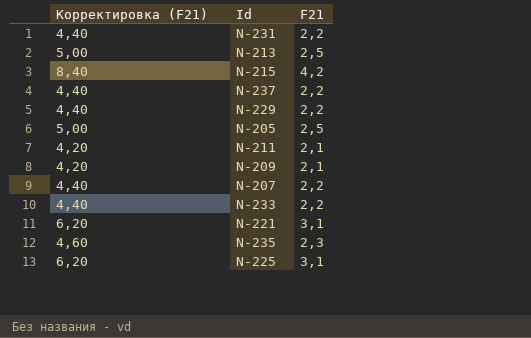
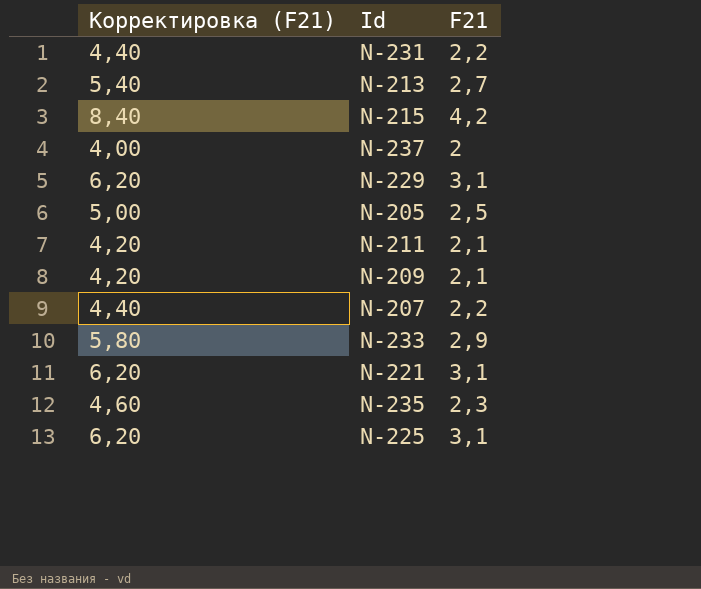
N-213 | Корректировка (F21): 5,00 -> 5,40
N-213 | F21: 2,5 -> 2,7
N-237 | Корректировка (F21): 4,40 -> 4,00
N-237 | F21: 2,2 -> 2
N-229 | Корректировка (F21): 4,40 -> 6,20
N-229 | F21: 2,2 -> 3,1
N-233 | Корректировка (F21): 4,40 -> 5,80
N-233 | F21: 2,2 -> 2,9

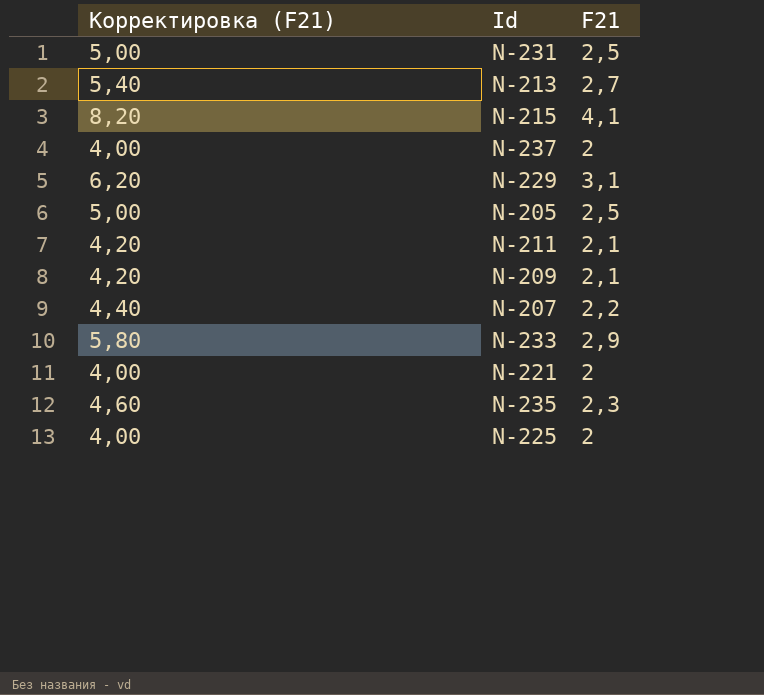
N-231 | Корректировка (F21): 4,40 -> 5,00
N-231 | F21: 2,2 -> 2,5
N-215 | Корректировка (F21): 8,40 -> 8,20
N-215 | F21: 4,2 -> 4,1
N-221 | Корректировка (F21): 6,20 -> 4,00
N-221 | F21: 3,1 -> 2
N-225 | Корректировка (F21): 6,20 -> 4,00
N-225 | F21: 3,1 -> 2

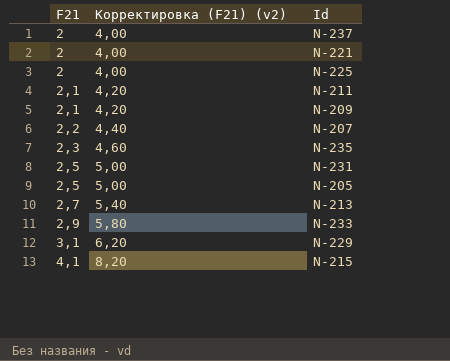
row order: none -> F21 ascending
column F21 | position: 3 -> 1
column name: Корректировка (F21) -> Корректировка (F21) (v2)

